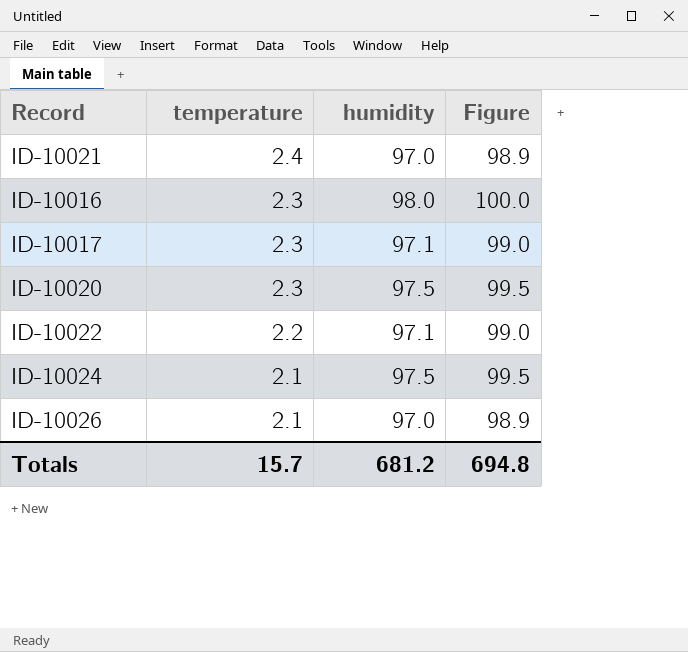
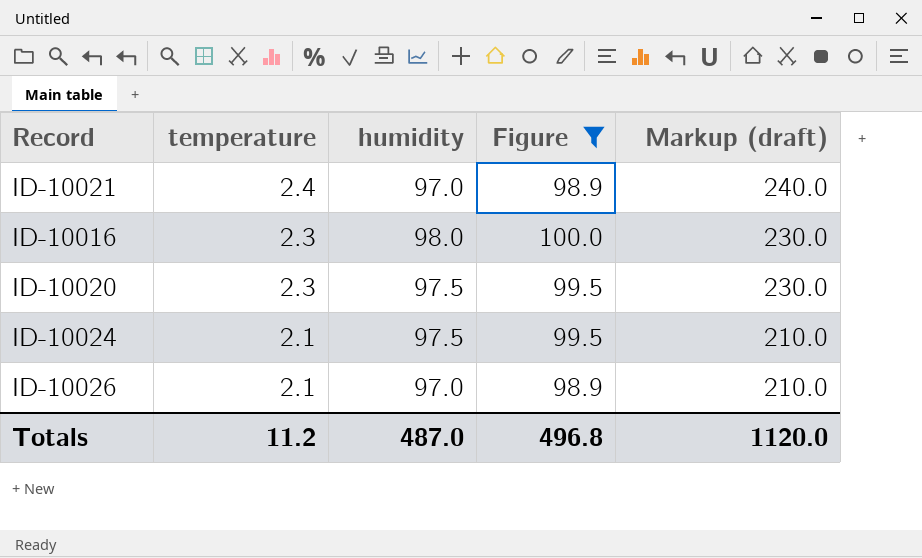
filter: none -> Figure != 99.0
column Markup (draft) | formula: none -> [temperature] * 100
Totals | temperature: 15.7 -> 11.2
Totals | humidity: 681.2 -> 487.0
Totals | Figure: 694.8 -> 496.8

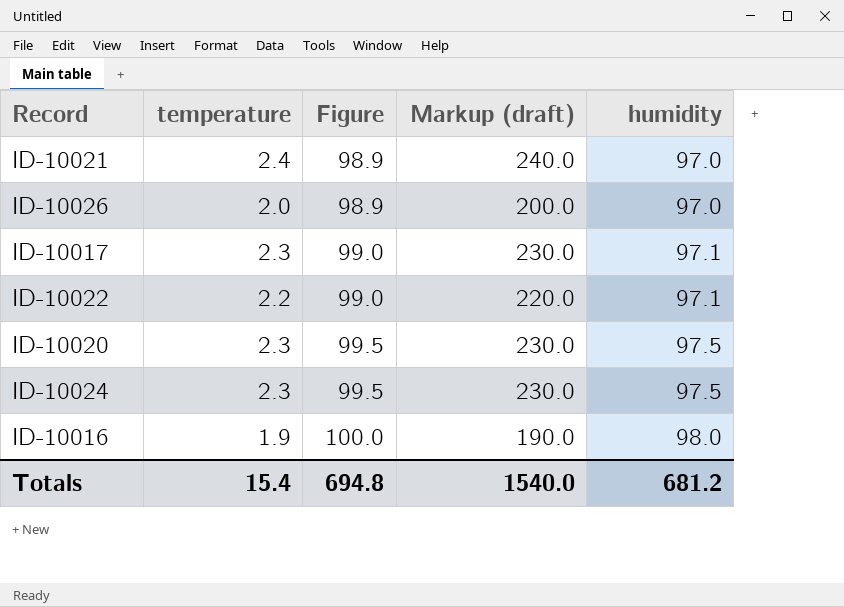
filter: Figure != 99.0 -> none
row order: temperature descending -> Figure ascending
column humidity | position: 3 -> 5
ID-10026 | temperature: 2.1 -> 2.0
ID-10026 | Markup (draft): 210.0 -> 200.0
ID-10024 | temperature: 2.1 -> 2.3
ID-10024 | Markup (draft): 210.0 -> 230.0
ID-10016 | temperature: 2.3 -> 1.9
ID-10016 | Markup (draft): 230.0 -> 190.0
Totals | temperature: 11.2 -> 15.4
Totals | Figure: 496.8 -> 694.8
Totals | Markup (draft): 1120.0 -> 1540.0
Totals | humidity: 487.0 -> 681.2

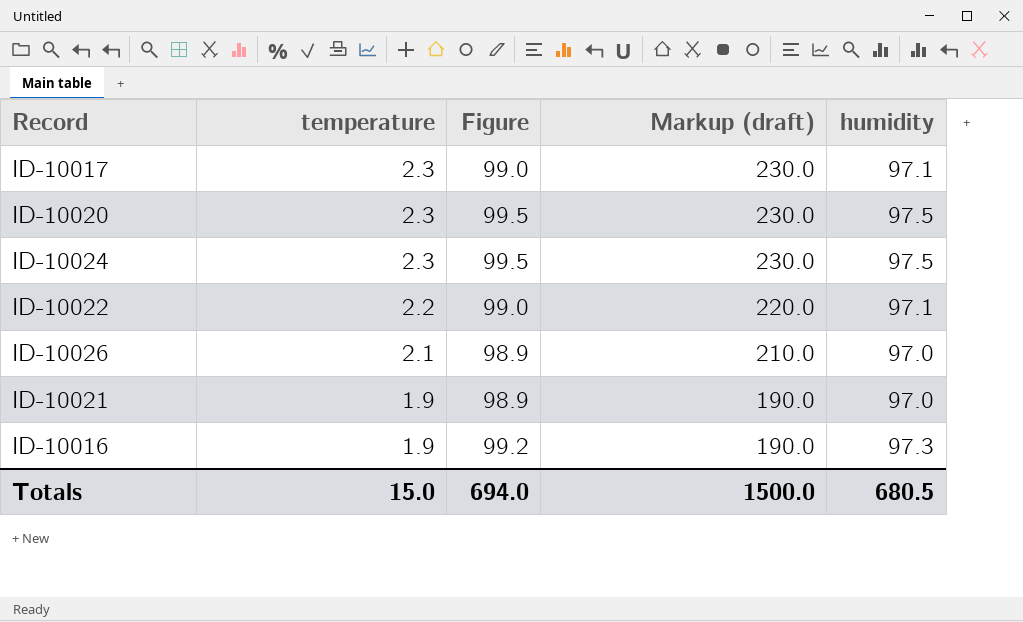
row order: Figure ascending -> temperature descending
ID-10026 | temperature: 2.0 -> 2.1
ID-10026 | Markup (draft): 200.0 -> 210.0
ID-10021 | temperature: 2.4 -> 1.9
ID-10021 | Markup (draft): 240.0 -> 190.0
ID-10016 | Figure: 100.0 -> 99.2
ID-10016 | humidity: 98.0 -> 97.3
Totals | temperature: 15.4 -> 15.0
Totals | Figure: 694.8 -> 694.0
Totals | Markup (draft): 1540.0 -> 1500.0
Totals | humidity: 681.2 -> 680.5

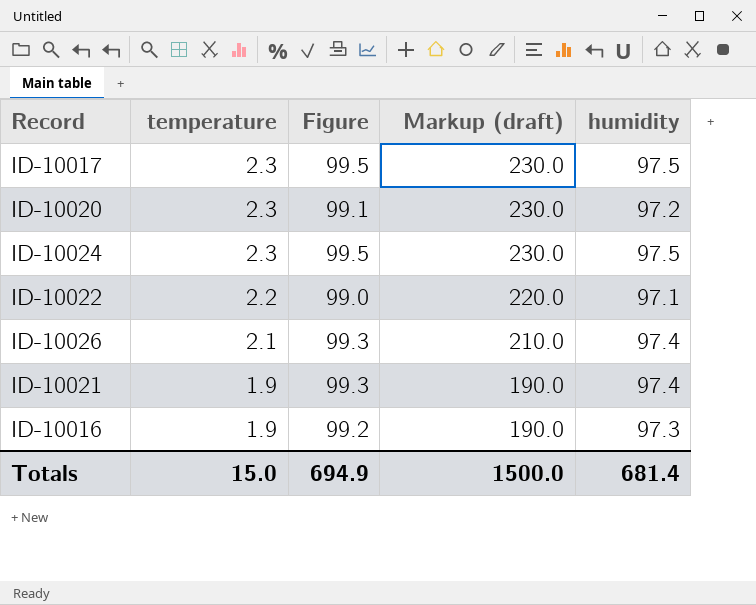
ID-10017 | Figure: 99.0 -> 99.5
ID-10017 | humidity: 97.1 -> 97.5
ID-10020 | Figure: 99.5 -> 99.1
ID-10020 | humidity: 97.5 -> 97.2
ID-10026 | Figure: 98.9 -> 99.3
ID-10026 | humidity: 97.0 -> 97.4
ID-10021 | Figure: 98.9 -> 99.3
ID-10021 | humidity: 97.0 -> 97.4
Totals | Figure: 694.0 -> 694.9
Totals | humidity: 680.5 -> 681.4

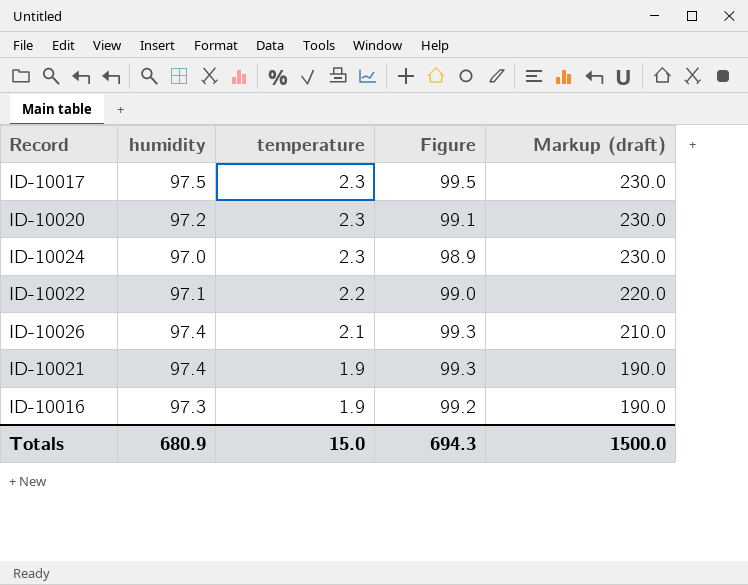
column humidity | position: 5 -> 2
ID-10024 | humidity: 97.5 -> 97.0
ID-10024 | Figure: 99.5 -> 98.9
Totals | humidity: 681.4 -> 680.9
Totals | Figure: 694.9 -> 694.3

